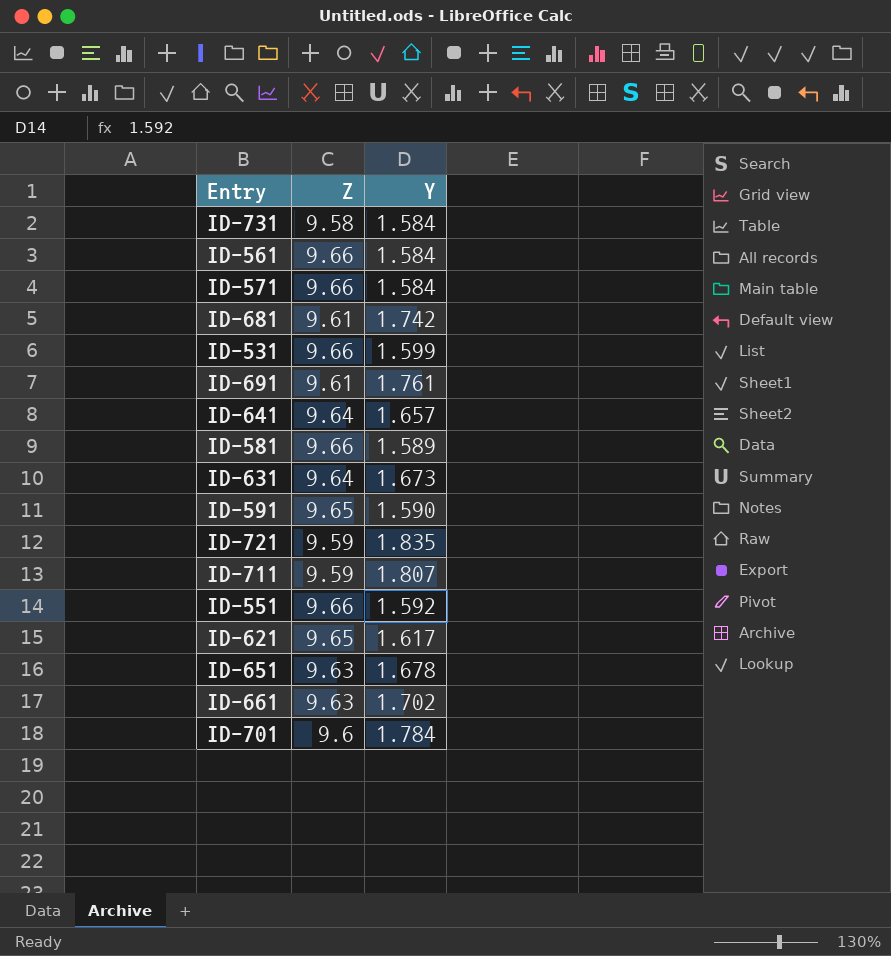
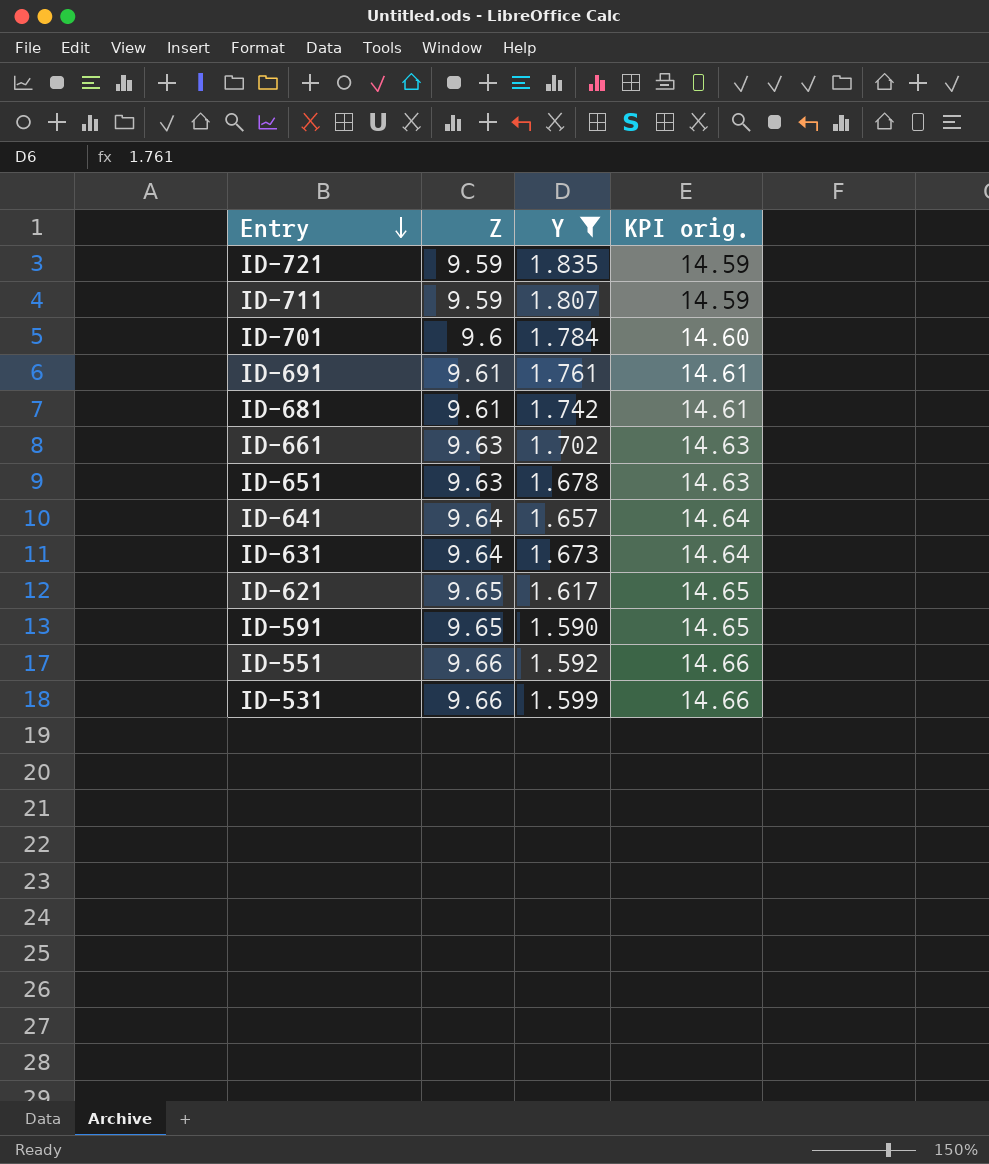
filter: none -> Y >= 1.590
row order: none -> Entry descending
column KPI orig. | formula: none -> [Z] + 5

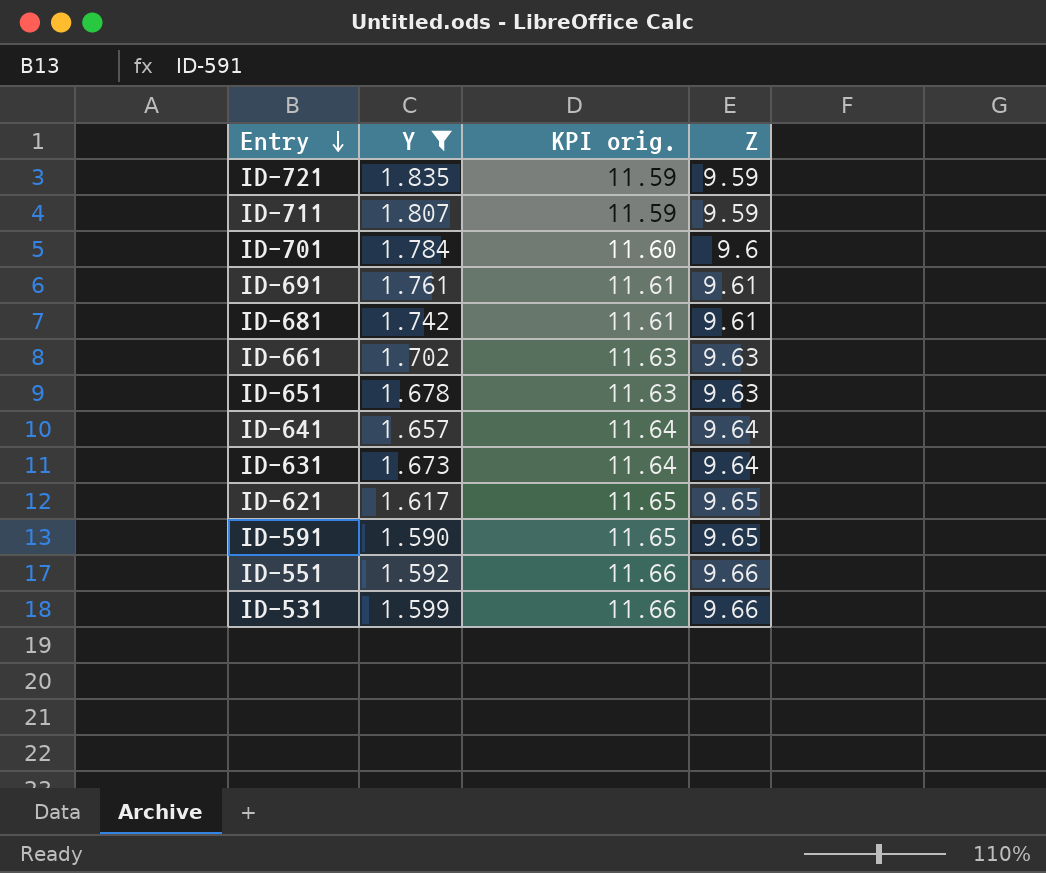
column KPI orig. | formula: [Z] + 5 -> [Z] + 2
column Z | position: 2 -> 4

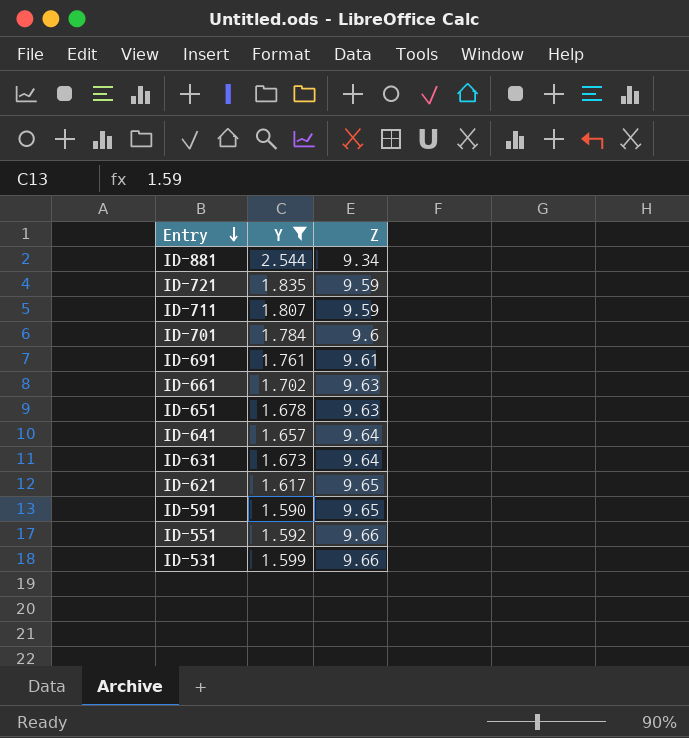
column KPI orig. | formula: [Z] + 2 -> none
row ID-681: 1.742 | 11.61 | 9.61 -> none
row ID-881: none -> 2.544 | 9.34

